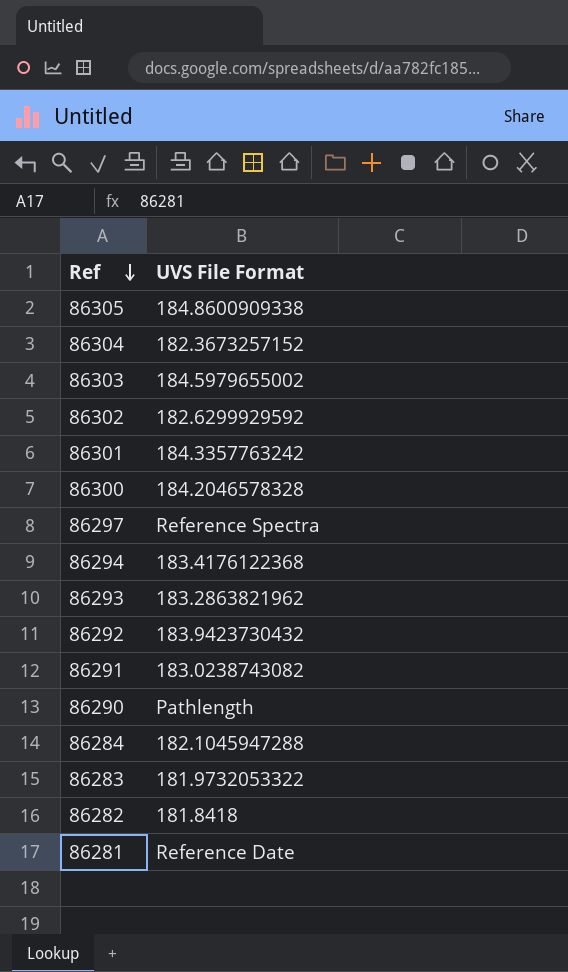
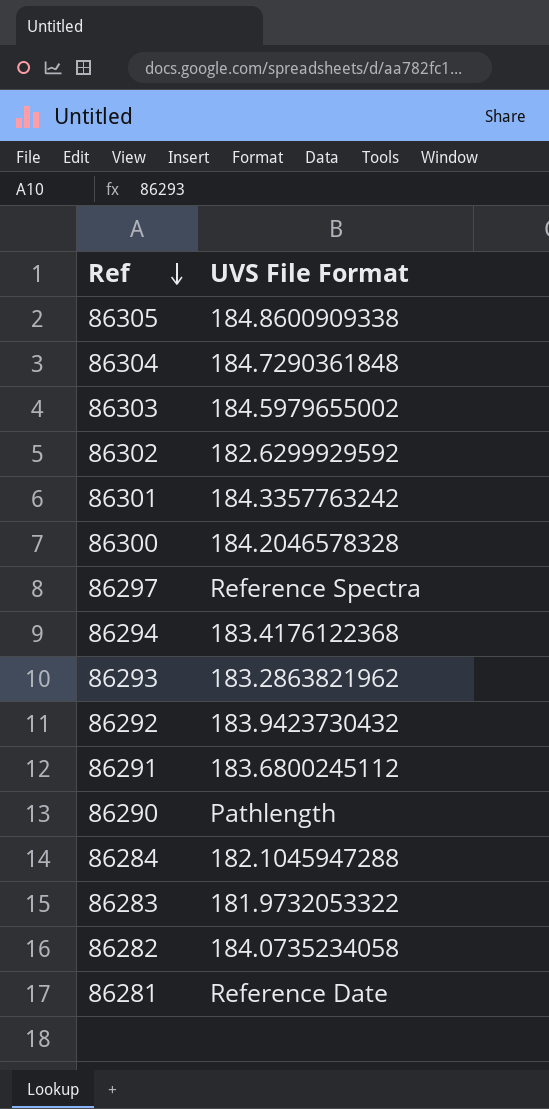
86304 | UVS File Format: 182.3673257152 -> 184.7290361848
86291 | UVS File Format: 183.0238743082 -> 183.6800245112
86282 | UVS File Format: 181.8418 -> 184.0735234058

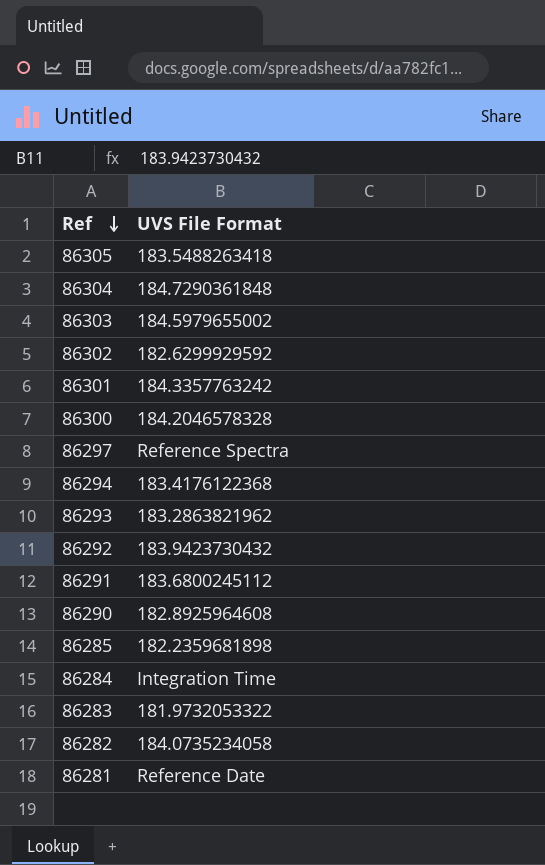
86305 | UVS File Format: 184.8600909338 -> 183.5488263418
86290 | UVS File Format: Pathlength -> 182.8925964608
row 86285: none -> 182.2359681898
86284 | UVS File Format: 182.1045947288 -> Integration Time

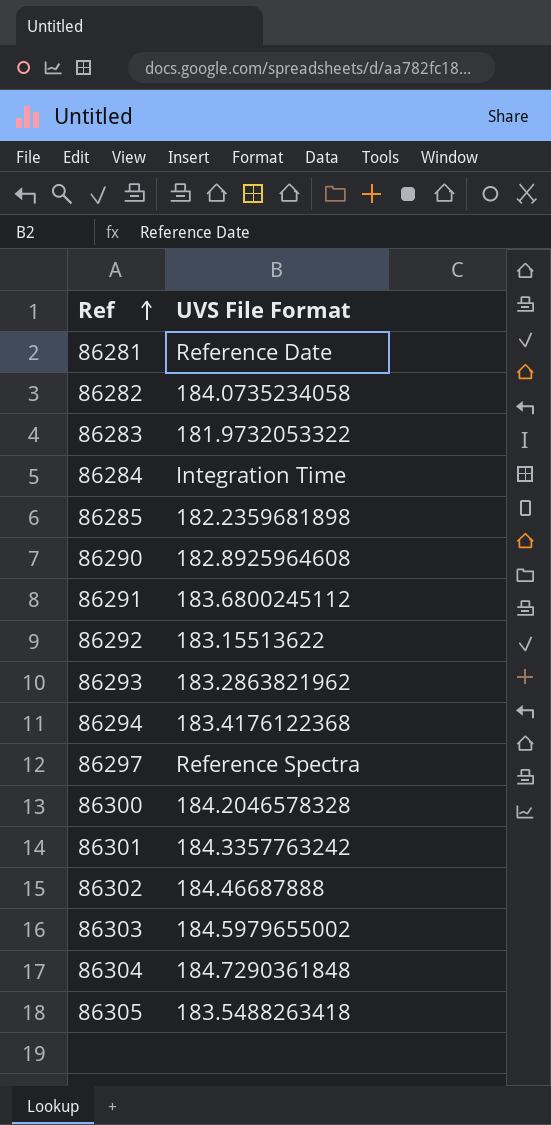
row order: Ref descending -> Ref ascending
86292 | UVS File Format: 183.9423730432 -> 183.15513622
86302 | UVS File Format: 182.6299929592 -> 184.46687888

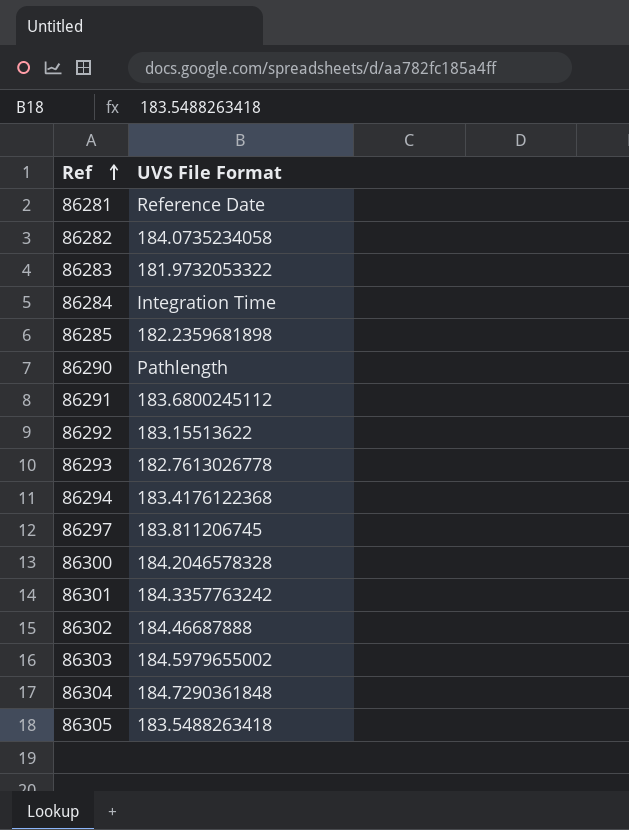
86290 | UVS File Format: 182.8925964608 -> Pathlength
86293 | UVS File Format: 183.2863821962 -> 182.7613026778
86297 | UVS File Format: Reference Spectra -> 183.811206745

